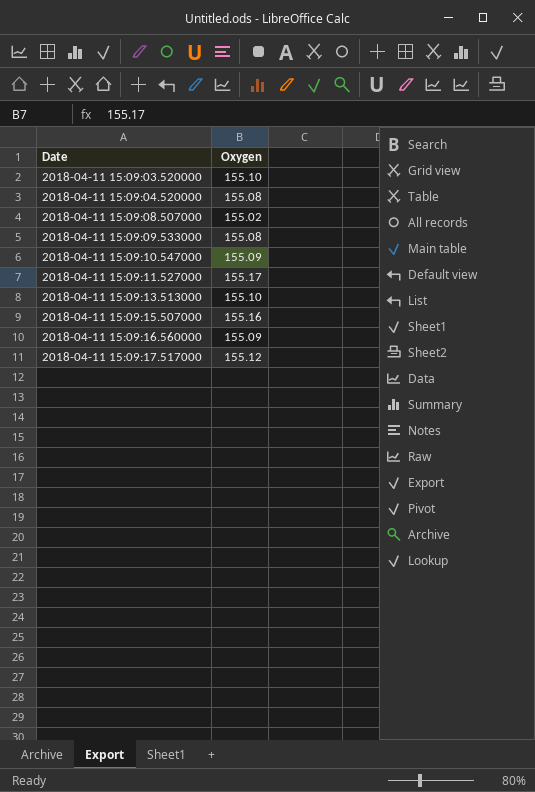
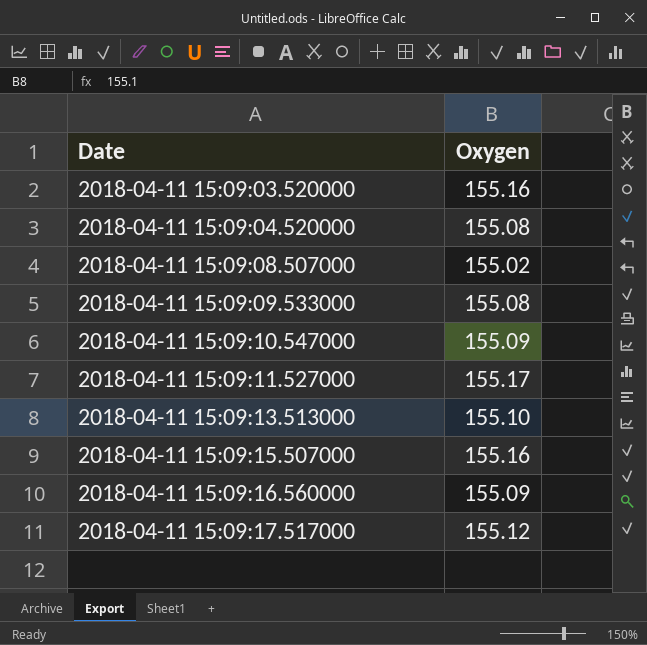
2018-04-11 15:09:03.520000 | Oxygen: 155.10 -> 155.16

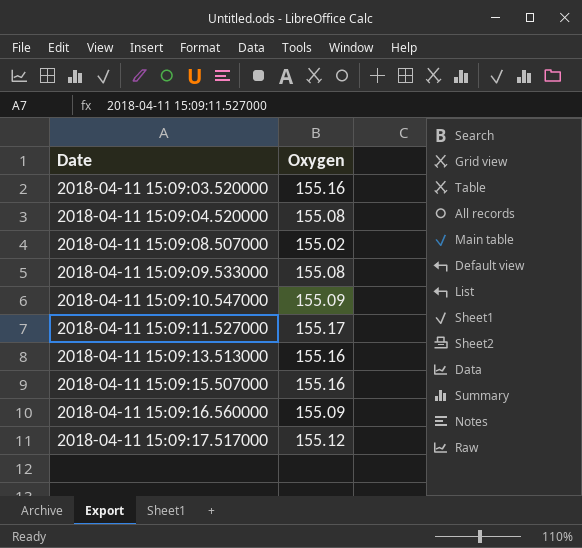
2018-04-11 15:09:13.513000 | Oxygen: 155.10 -> 155.16

